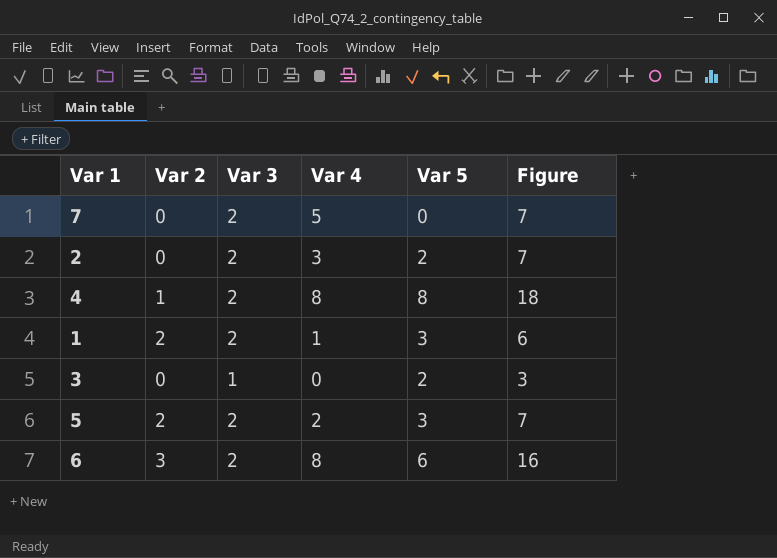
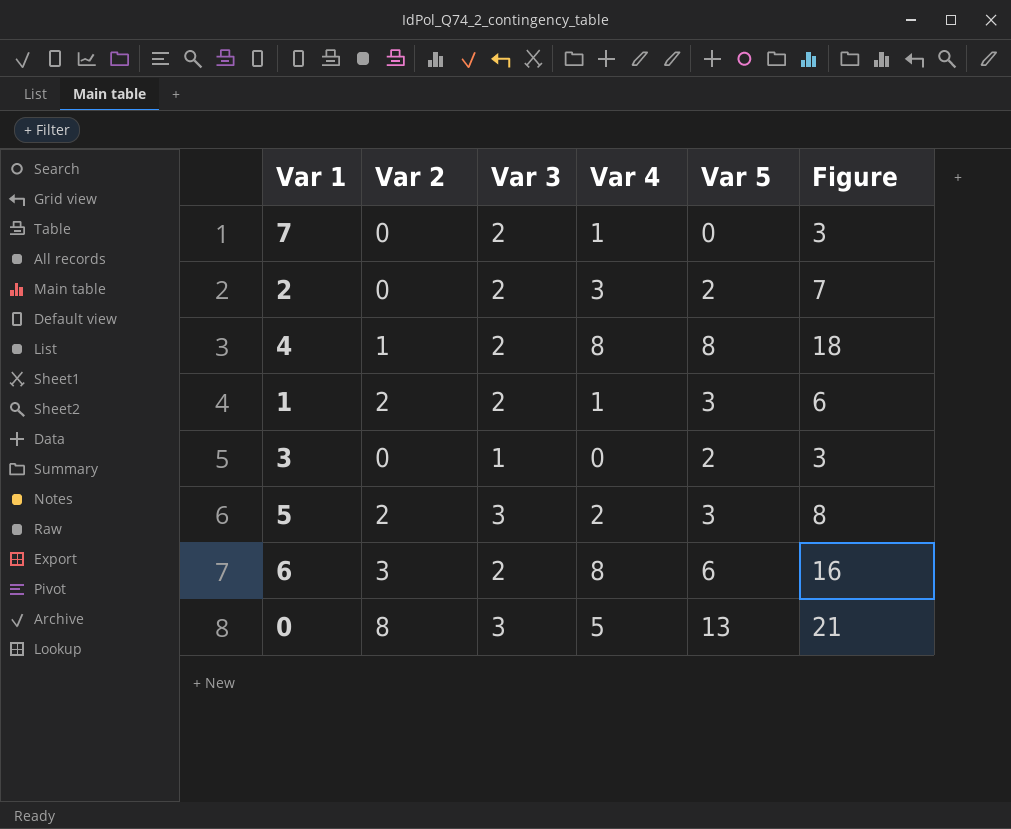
7 | Var 4: 5 -> 1
7 | Figure: 7 -> 3
5 | Var 3: 2 -> 3
5 | Figure: 7 -> 8
row 0: none -> 8 | 3 | 5 | 13 | 21

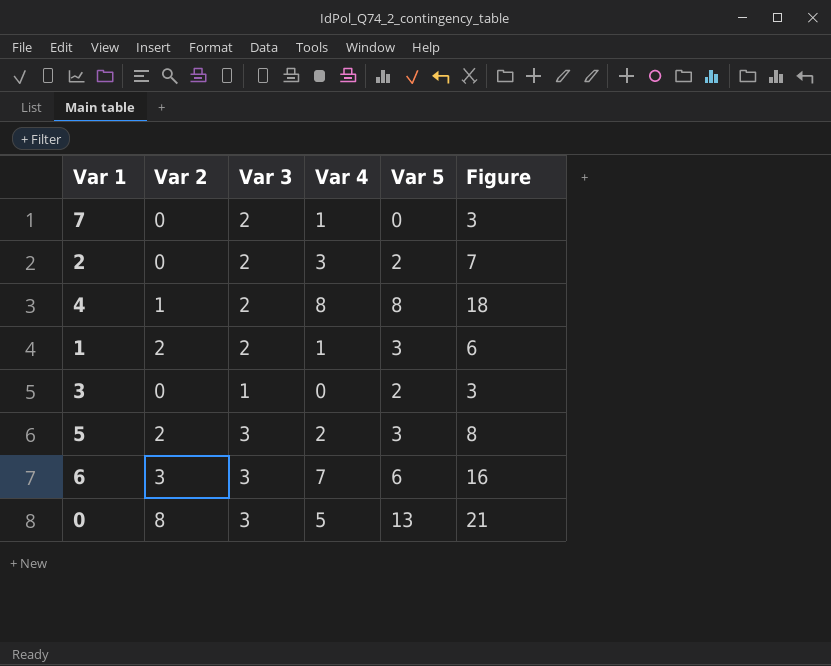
6 | Var 3: 2 -> 3
6 | Var 4: 8 -> 7

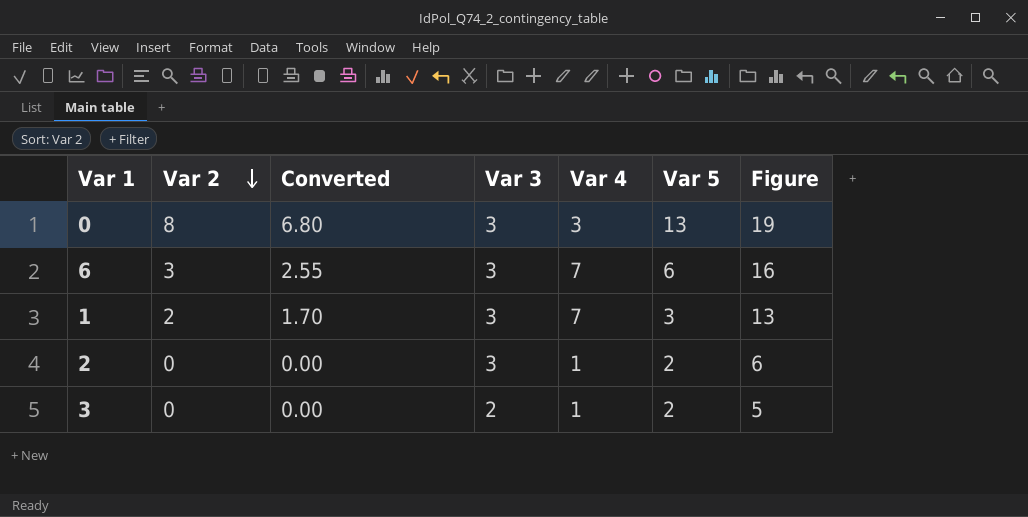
row order: none -> Var 2 descending
column Converted | formula: none -> [Var 2] * 0.85
row 7: 0 | 2 | 1 | 0 | 3 -> none
row 4: 1 | 2 | 8 | 8 | 18 -> none
row 5: 2 | 3 | 2 | 3 | 8 -> none
0 | Var 4: 5 -> 3
0 | Figure: 21 -> 19
1 | Var 3: 2 -> 3
1 | Var 4: 1 -> 7
1 | Figure: 6 -> 13
2 | Var 3: 2 -> 3
2 | Var 4: 3 -> 1
2 | Figure: 7 -> 6
3 | Var 3: 1 -> 2
3 | Var 4: 0 -> 1
3 | Figure: 3 -> 5

